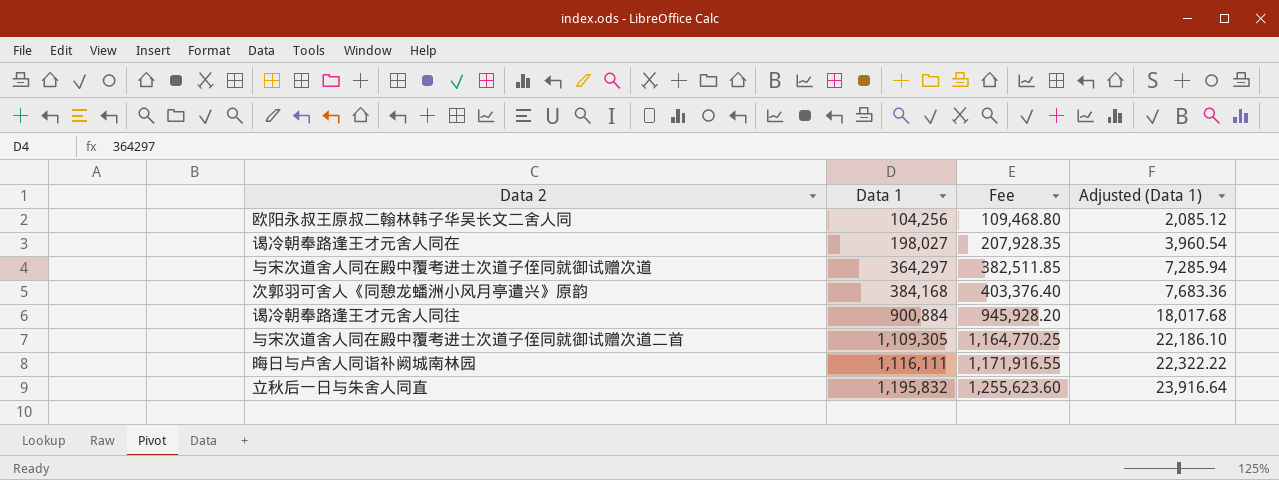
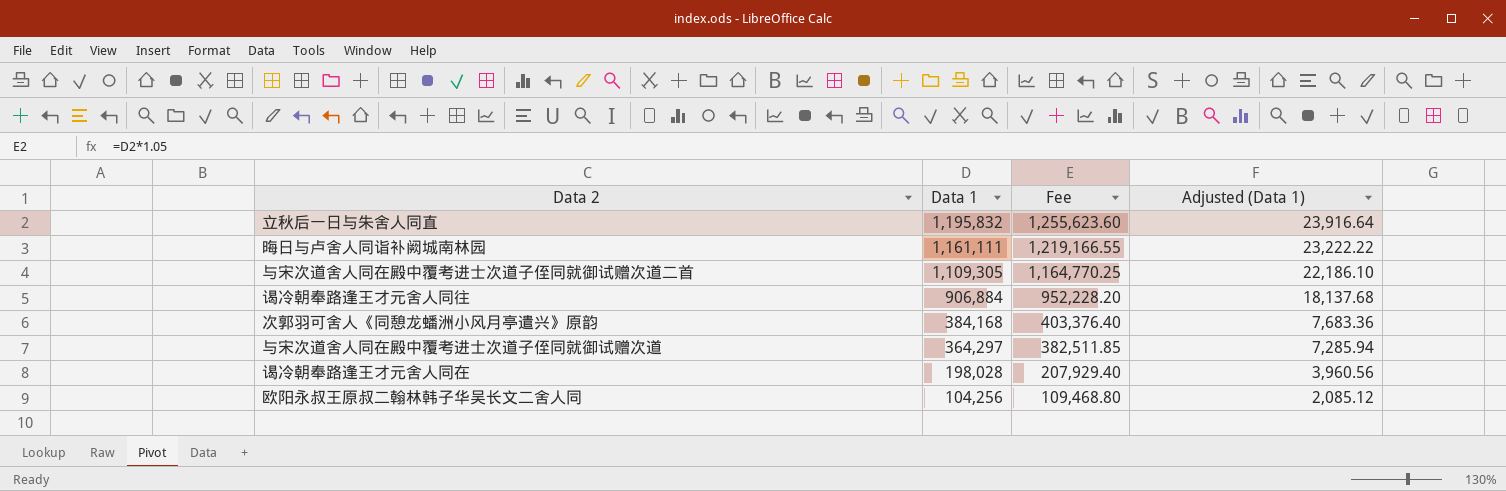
row order: Data 1 ascending -> Data 1 descending
晦日与卢舍人同诣补阙城南林园 | Data 1: 1,116,111 -> 1,161,111
晦日与卢舍人同诣补阙城南林园 | Fee: 1,171,916.55 -> 1,219,166.55
晦日与卢舍人同诣补阙城南林园 | Adjusted (Data 1): 22,322.22 -> 23,222.22
谒冷朝奉路逢王才元舍人同往 | Data 1: 900,884 -> 906,884
谒冷朝奉路逢王才元舍人同往 | Fee: 945,928.20 -> 952,228.20
谒冷朝奉路逢王才元舍人同往 | Adjusted (Data 1): 18,017.68 -> 18,137.68
谒冷朝奉路逢王才元舍人同在 | Data 1: 198,027 -> 198,028
谒冷朝奉路逢王才元舍人同在 | Fee: 207,928.35 -> 207,929.40
谒冷朝奉路逢王才元舍人同在 | Adjusted (Data 1): 3,960.54 -> 3,960.56

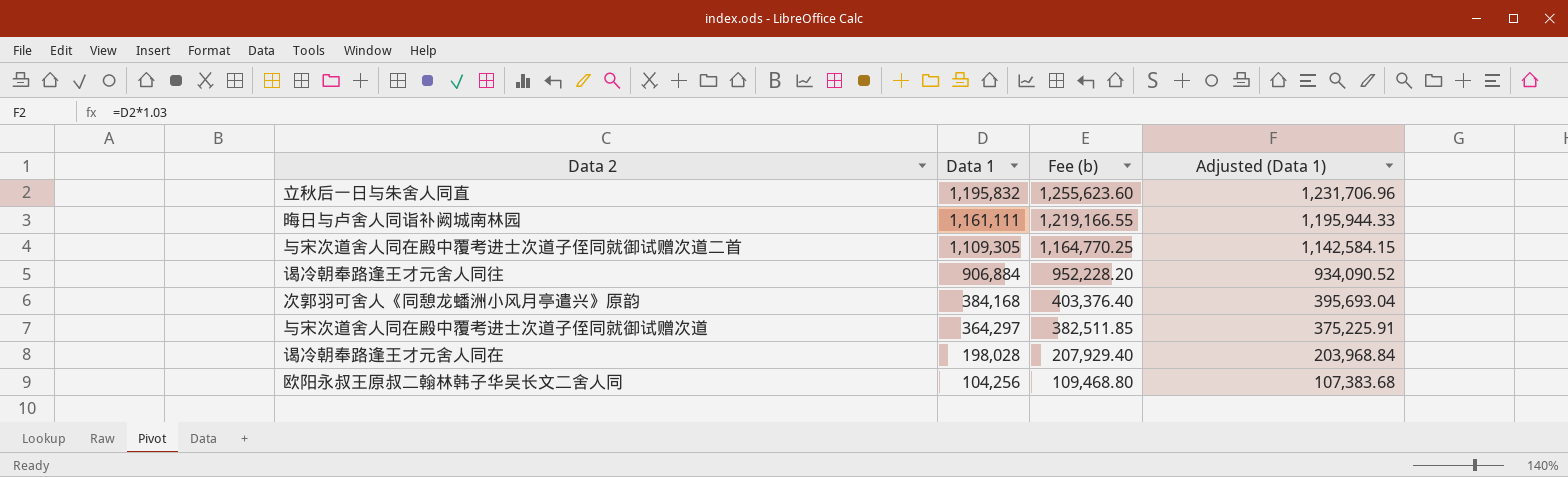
column name: Fee -> Fee (b)
column Adjusted (Data 1) | formula: [Data 1] * 0.02 -> [Data 1] * 1.03

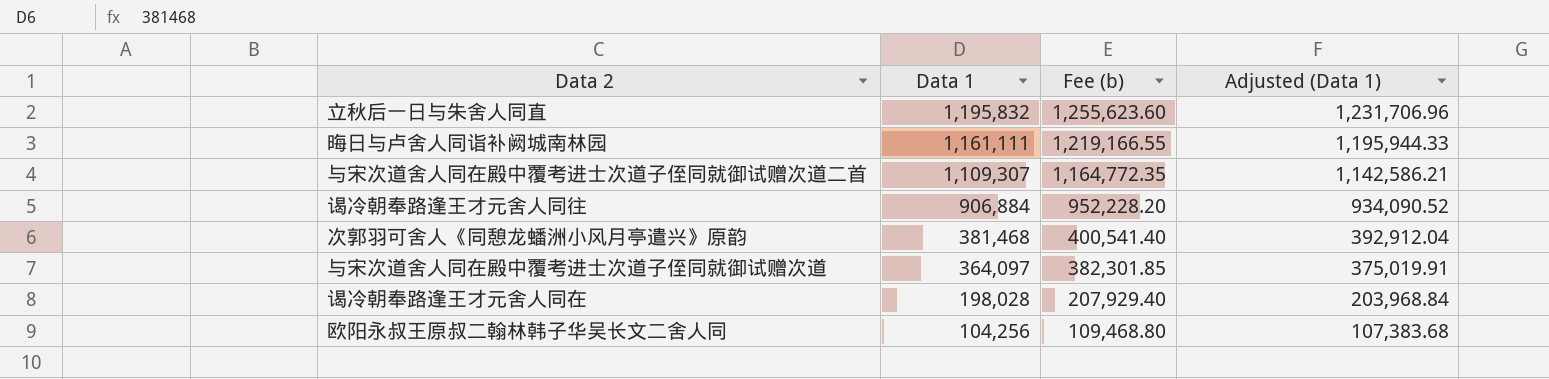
与宋次道舍人同在殿中覆考进士次道子侄同就御试赠次道二首 | Data 1: 1,109,305 -> 1,109,307
与宋次道舍人同在殿中覆考进士次道子侄同就御试赠次道二首 | Fee (b): 1,164,770.25 -> 1,164,772.35
与宋次道舍人同在殿中覆考进士次道子侄同就御试赠次道二首 | Adjusted (Data 1): 1,142,584.15 -> 1,142,586.21
次郭羽可舍人《同憩龙蟠洲小风月亭遣兴》原韵 | Data 1: 384,168 -> 381,468
次郭羽可舍人《同憩龙蟠洲小风月亭遣兴》原韵 | Fee (b): 403,376.40 -> 400,541.40
次郭羽可舍人《同憩龙蟠洲小风月亭遣兴》原韵 | Adjusted (Data 1): 395,693.04 -> 392,912.04
与宋次道舍人同在殿中覆考进士次道子侄同就御试赠次道 | Data 1: 364,297 -> 364,097
与宋次道舍人同在殿中覆考进士次道子侄同就御试赠次道 | Fee (b): 382,511.85 -> 382,301.85
与宋次道舍人同在殿中覆考进士次道子侄同就御试赠次道 | Adjusted (Data 1): 375,225.91 -> 375,019.91

